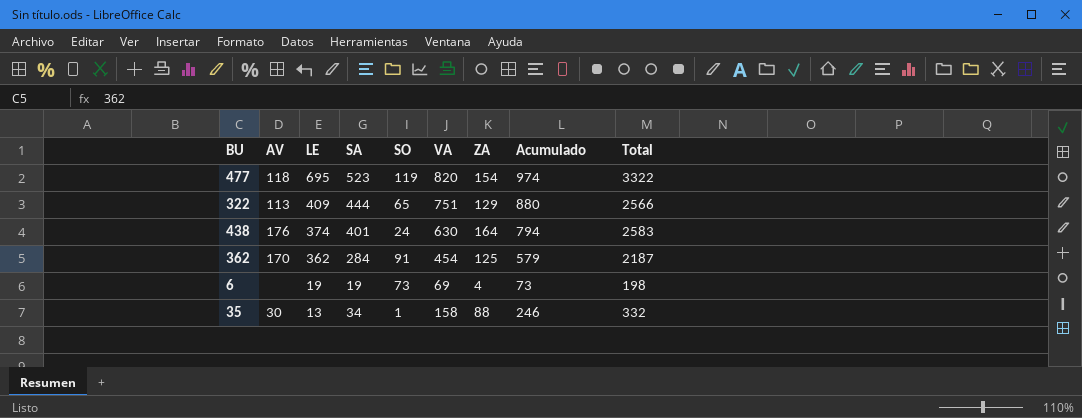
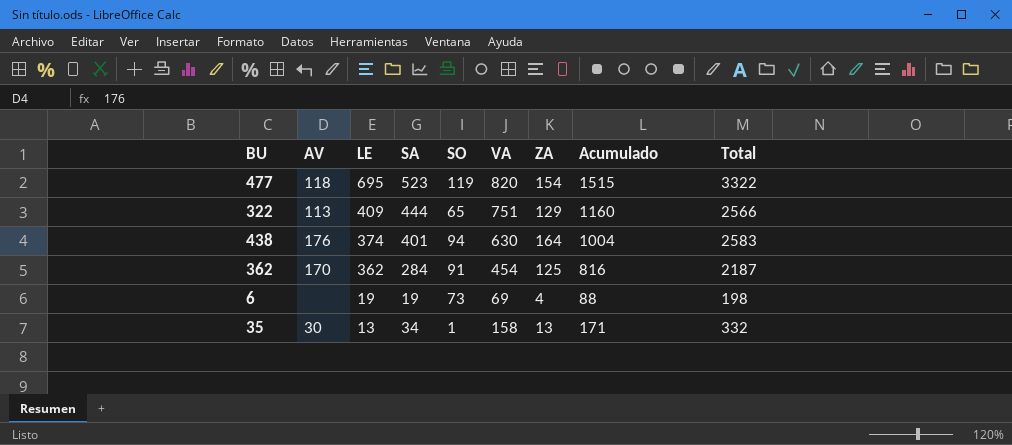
column Acumulado | formula: [VA] + [ZA] -> [LE] + [VA]
438 | SO: 24 -> 94
35 | ZA: 88 -> 13

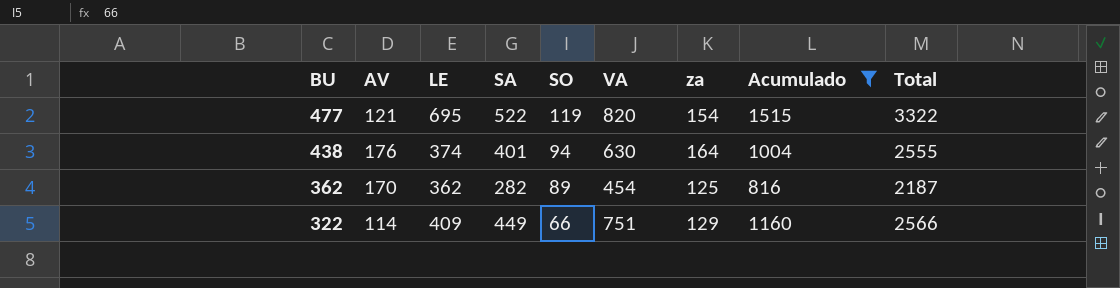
filter: none -> Acumulado >= 816
row order: LE descending -> BU descending
column name: ZA -> za
477 | AV: 118 -> 121
477 | SA: 523 -> 522
438 | Total: 2583 -> 2555
362 | SA: 284 -> 282
362 | SO: 91 -> 89
322 | AV: 113 -> 114
322 | SA: 444 -> 449
322 | SO: 65 -> 66

